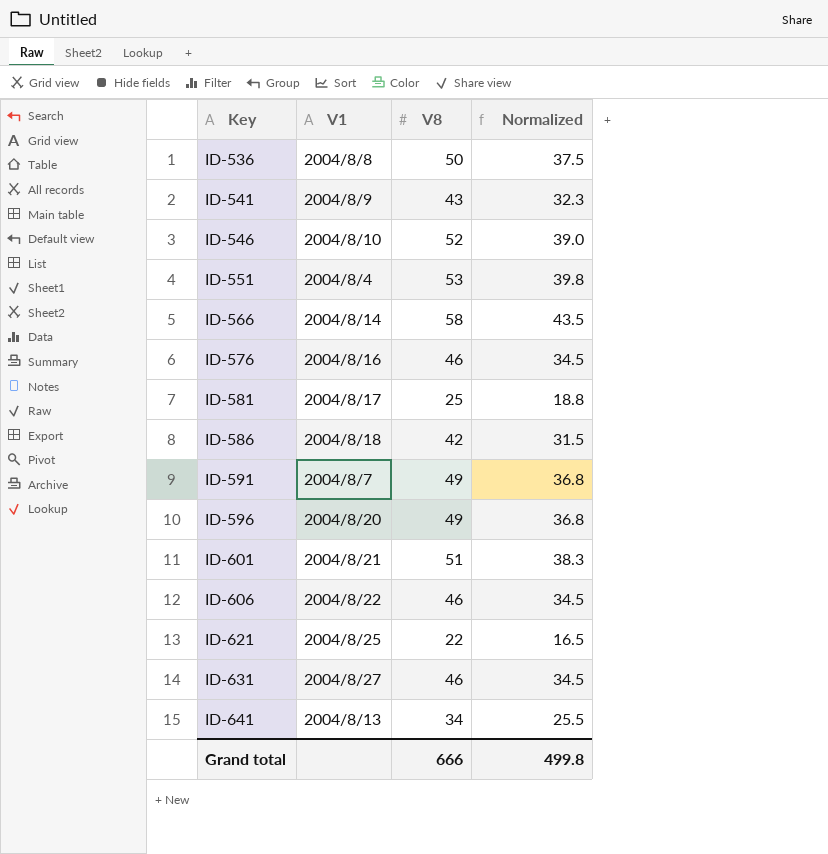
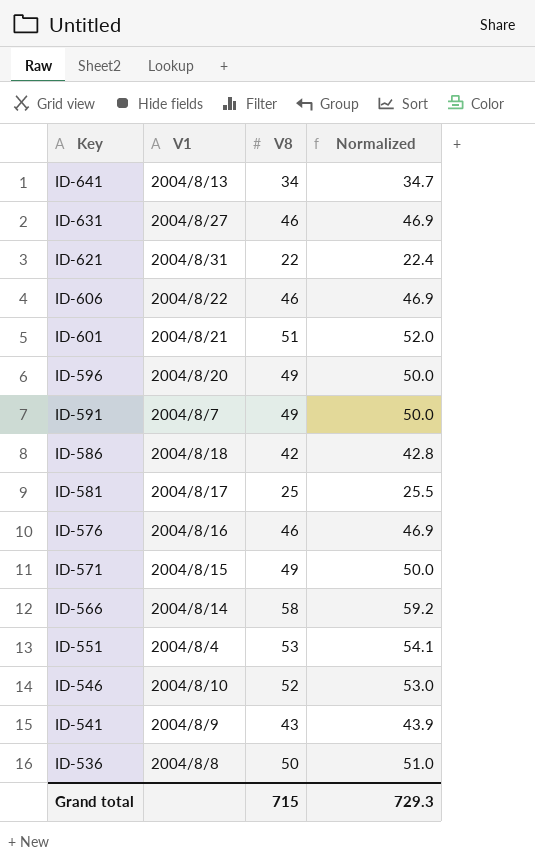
row order: Key ascending -> Key descending
column Normalized | formula: [V8] * 0.75 -> [V8] * 1.02
ID-621 | V1: 2004/8/25 -> 2004/8/31
row ID-571: none -> 2004/8/15 | 49 | 50.0
Grand total | V8: 666 -> 715
Grand total | Normalized: 499.8 -> 729.3

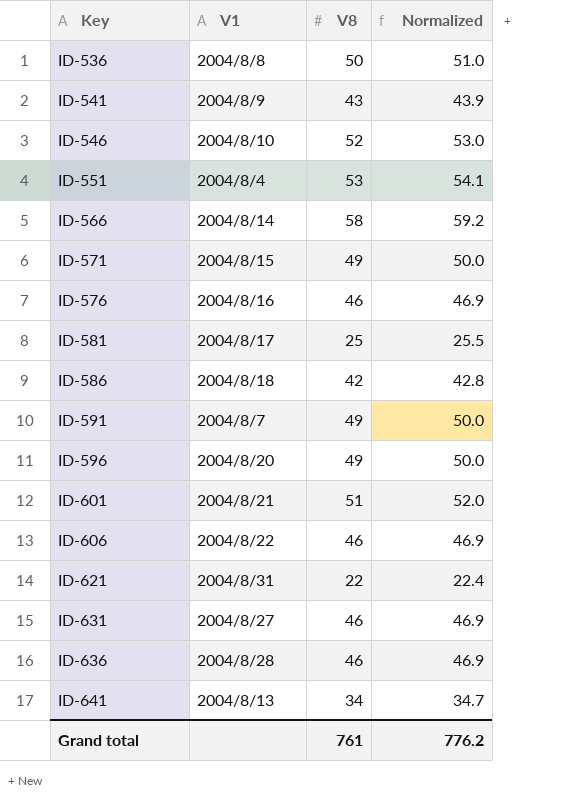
row order: Key descending -> Key ascending
row ID-636: none -> 2004/8/28 | 46 | 46.9
Grand total | V8: 715 -> 761
Grand total | Normalized: 729.3 -> 776.2

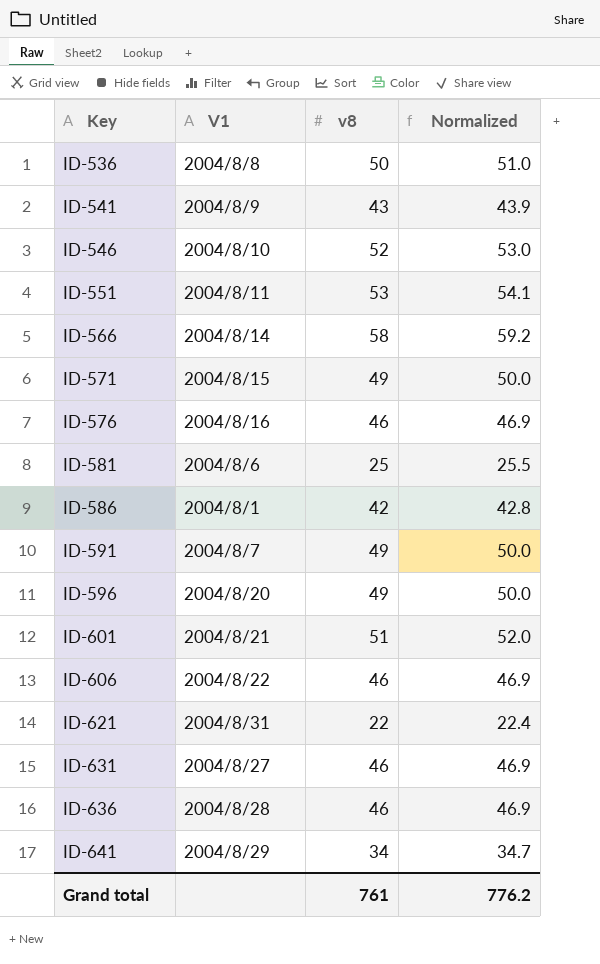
column name: V8 -> v8
ID-551 | V1: 2004/8/4 -> 2004/8/11
ID-581 | V1: 2004/8/17 -> 2004/8/6
ID-586 | V1: 2004/8/18 -> 2004/8/1
ID-641 | V1: 2004/8/13 -> 2004/8/29

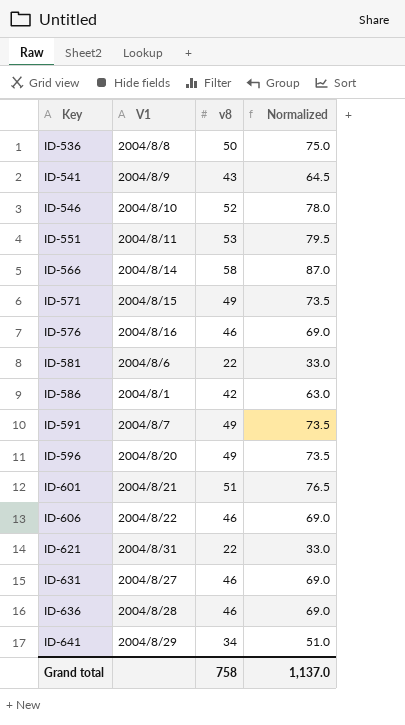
column Normalized | formula: [v8] * 1.02 -> [v8] * 1.5
ID-581 | v8: 25 -> 22
Grand total | v8: 761 -> 758
Grand total | Normalized: 776.2 -> 1,137.0

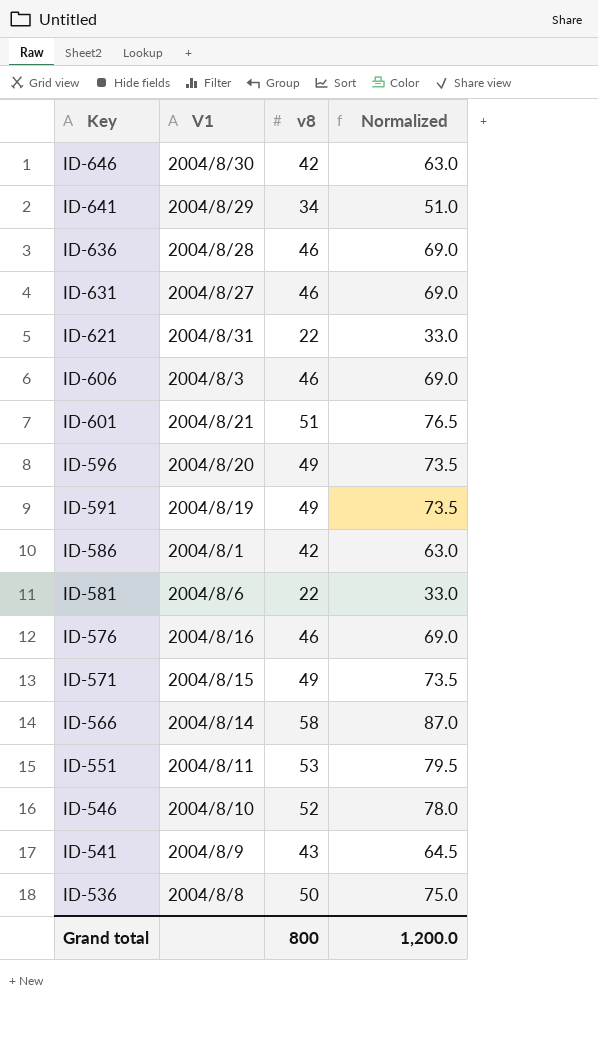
row order: Key ascending -> Key descending
row ID-646: none -> 2004/8/30 | 42 | 63.0
ID-606 | V1: 2004/8/22 -> 2004/8/3
ID-591 | V1: 2004/8/7 -> 2004/8/19
Grand total | v8: 758 -> 800
Grand total | Normalized: 1,137.0 -> 1,200.0

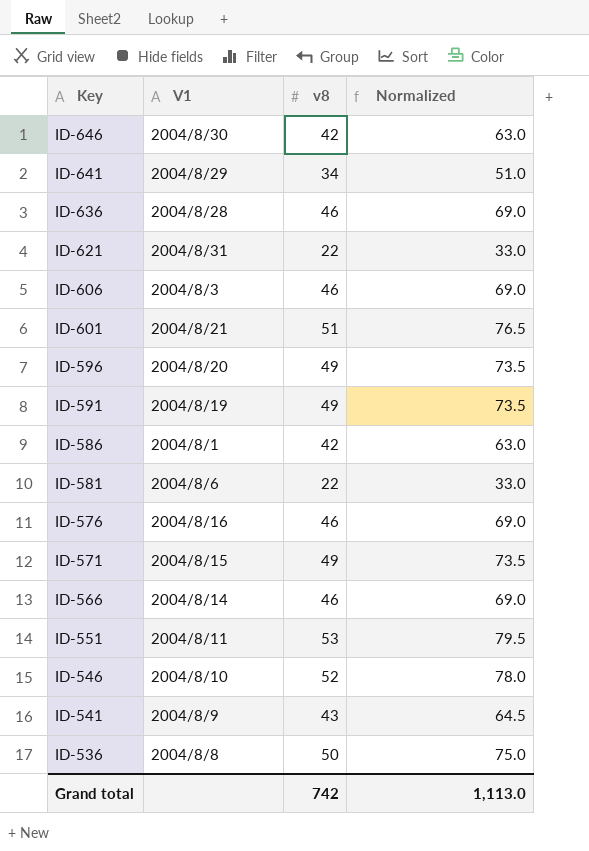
row ID-631: 2004/8/27 | 46 | 69.0 -> none
ID-566 | v8: 58 -> 46
ID-566 | Normalized: 87.0 -> 69.0
Grand total | v8: 800 -> 742
Grand total | Normalized: 1,200.0 -> 1,113.0

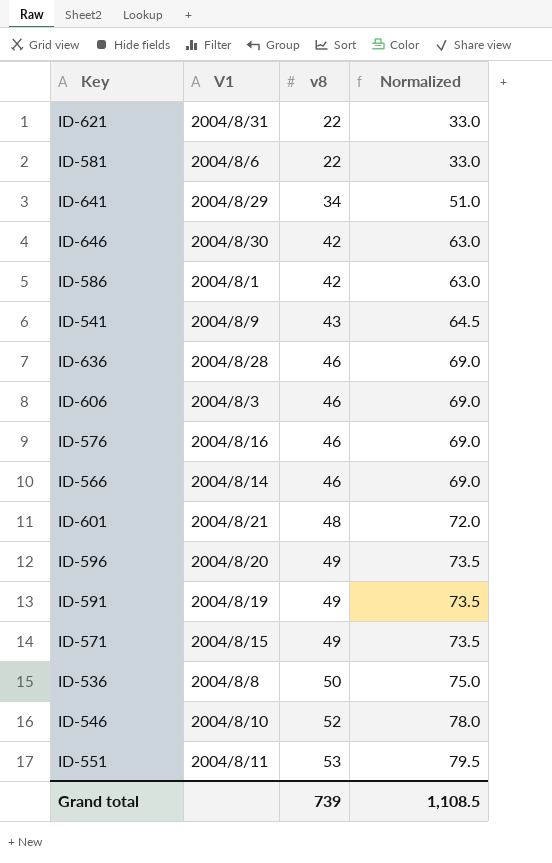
row order: Key descending -> v8 ascending
ID-601 | v8: 51 -> 48
ID-601 | Normalized: 76.5 -> 72.0
Grand total | v8: 742 -> 739
Grand total | Normalized: 1,113.0 -> 1,108.5

